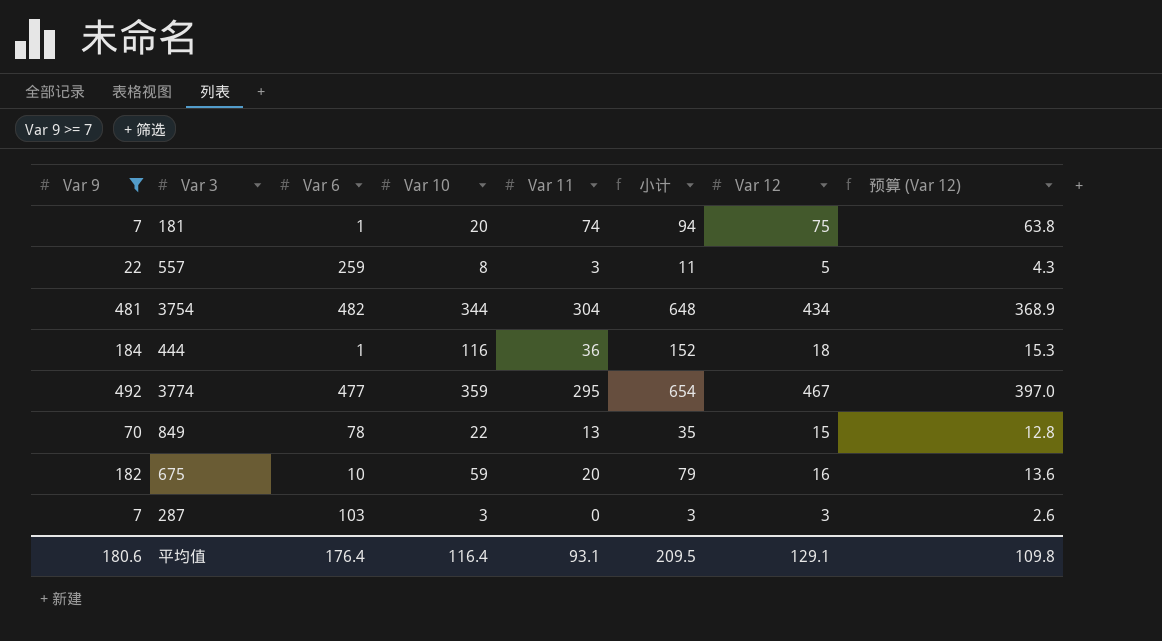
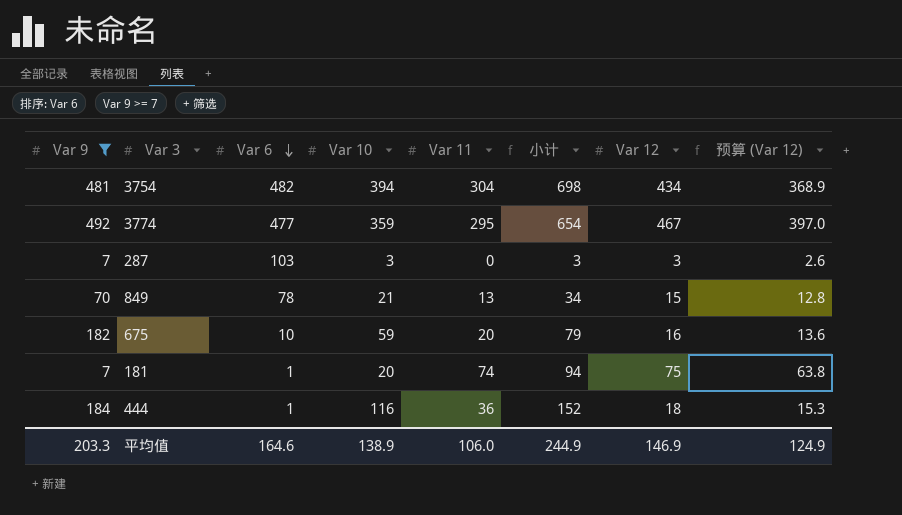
row order: none -> Var 6 descending
row 557: 22 | 259 | 8 | 3 | 11 | 5 | 4.3 -> none
3754 | Var 10: 344 -> 394
3754 | 小计: 648 -> 698
849 | Var 10: 22 -> 21
849 | 小计: 35 -> 34
平均值 | Var 9: 180.6 -> 203.3
平均值 | Var 6: 176.4 -> 164.6
平均值 | Var 10: 116.4 -> 138.9
平均值 | Var 11: 93.1 -> 106.0
平均值 | 小计: 209.5 -> 244.9
平均值 | Var 12: 129.1 -> 146.9
平均值 | 预算 (Var 12): 109.8 -> 124.9

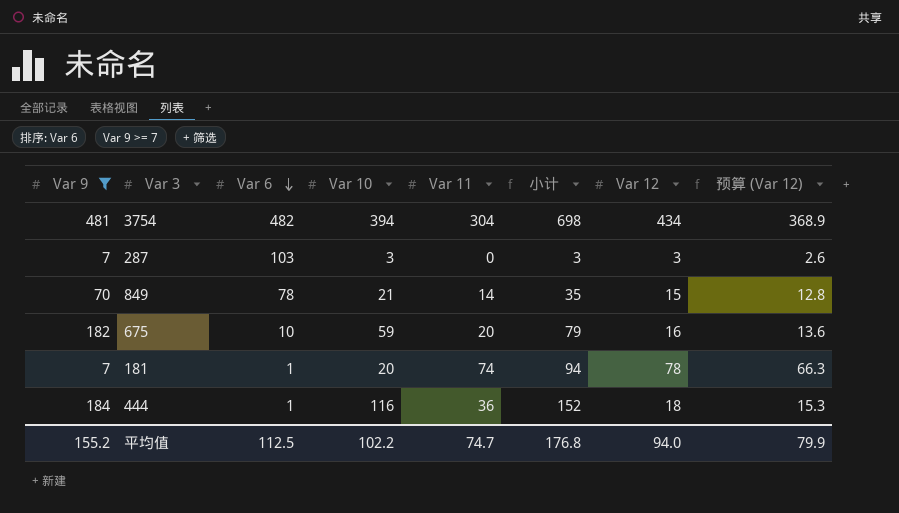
row 3774: 492 | 477 | 359 | 295 | 654 | 467 | 397.0 -> none
849 | Var 11: 13 -> 14
849 | 小计: 34 -> 35
181 | Var 12: 75 -> 78
181 | 预算 (Var 12): 63.8 -> 66.3
平均值 | Var 9: 203.3 -> 155.2
平均值 | Var 6: 164.6 -> 112.5
平均值 | Var 10: 138.9 -> 102.2
平均值 | Var 11: 106.0 -> 74.7
平均值 | 小计: 244.9 -> 176.8
平均值 | Var 12: 146.9 -> 94.0
平均值 | 预算 (Var 12): 124.9 -> 79.9

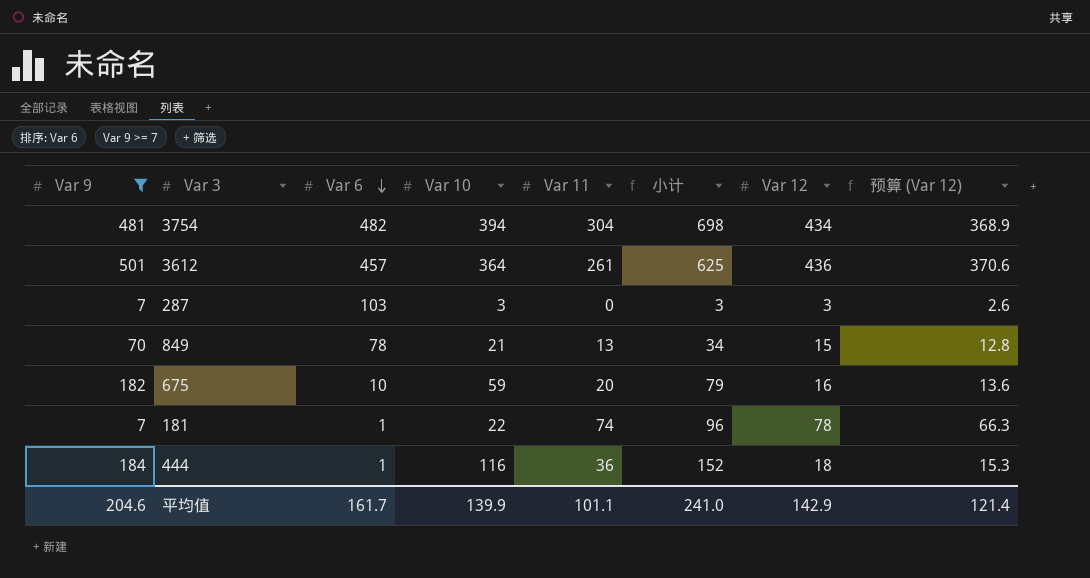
row 3612: none -> 501 | 457 | 364 | 261 | 625 | 436 | 370.6
849 | Var 11: 14 -> 13
849 | 小计: 35 -> 34
181 | Var 10: 20 -> 22
181 | 小计: 94 -> 96
平均值 | Var 9: 155.2 -> 204.6
平均值 | Var 6: 112.5 -> 161.7
平均值 | Var 10: 102.2 -> 139.9
平均值 | Var 11: 74.7 -> 101.1
平均值 | 小计: 176.8 -> 241.0
平均值 | Var 12: 94.0 -> 142.9
平均值 | 预算 (Var 12): 79.9 -> 121.4

